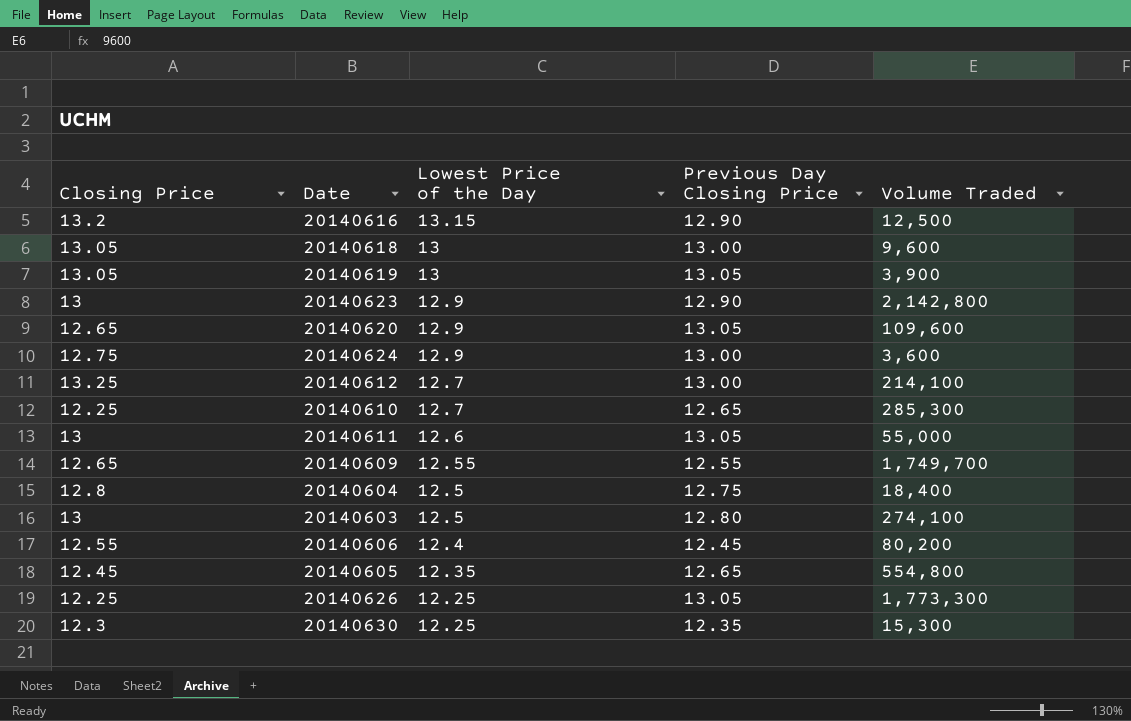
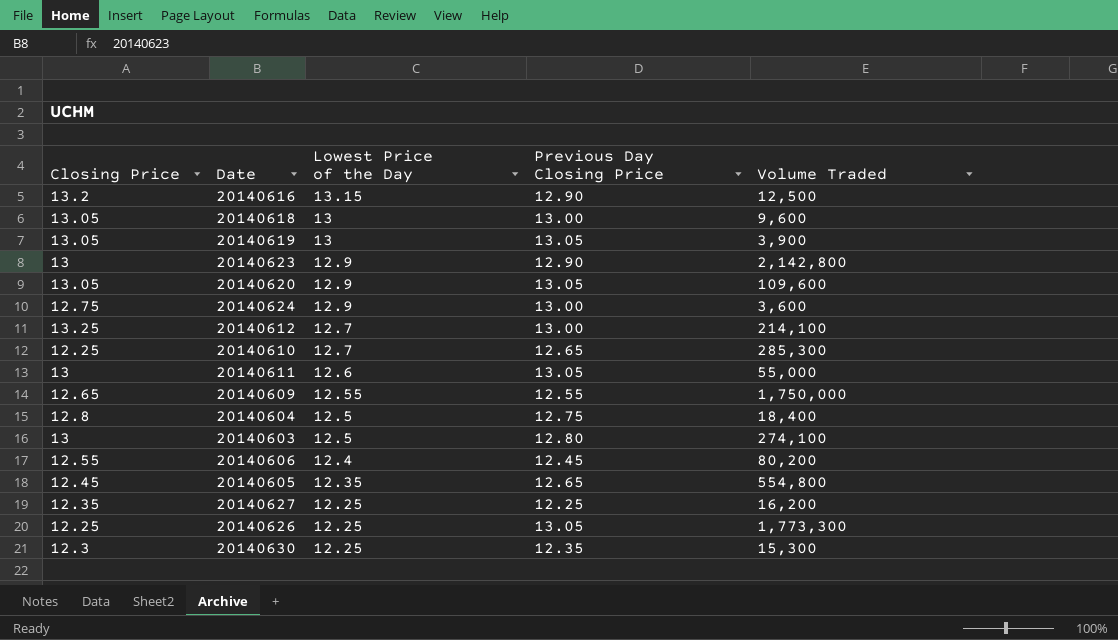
20140620 | Closing Price: 12.65 -> 13.05
20140609 | Volume Traded: 1,749,700 -> 1,750,000
row 20140627: none -> 12.35 | 12.25 | 12.25 | 16,200

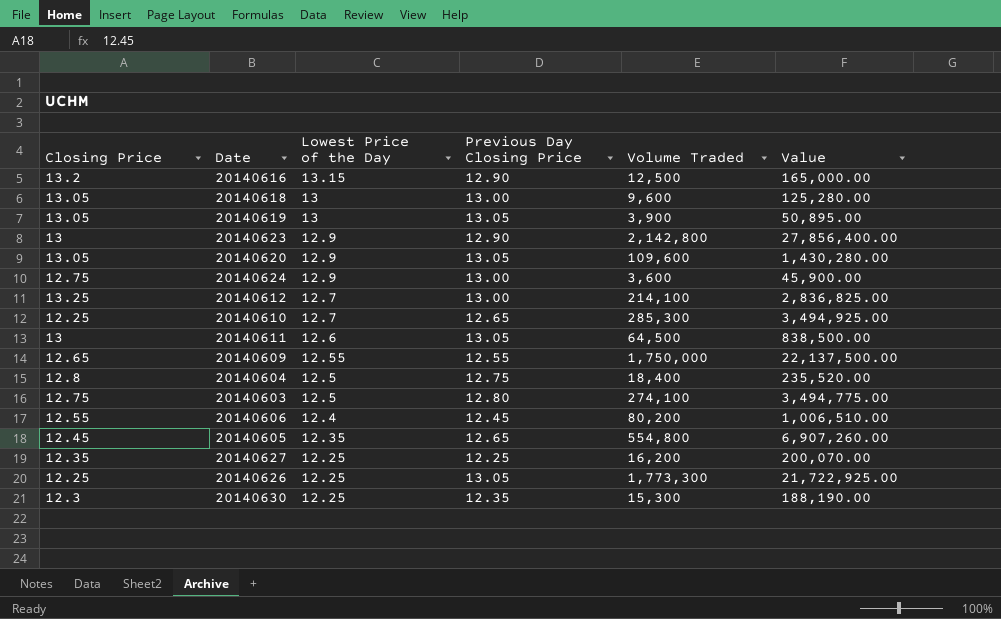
column Value | formula: none -> [Closing Price] * [Volume Traded]
20140611 | Volume Traded: 55,000 -> 64,500
20140603 | Closing Price: 13 -> 12.75

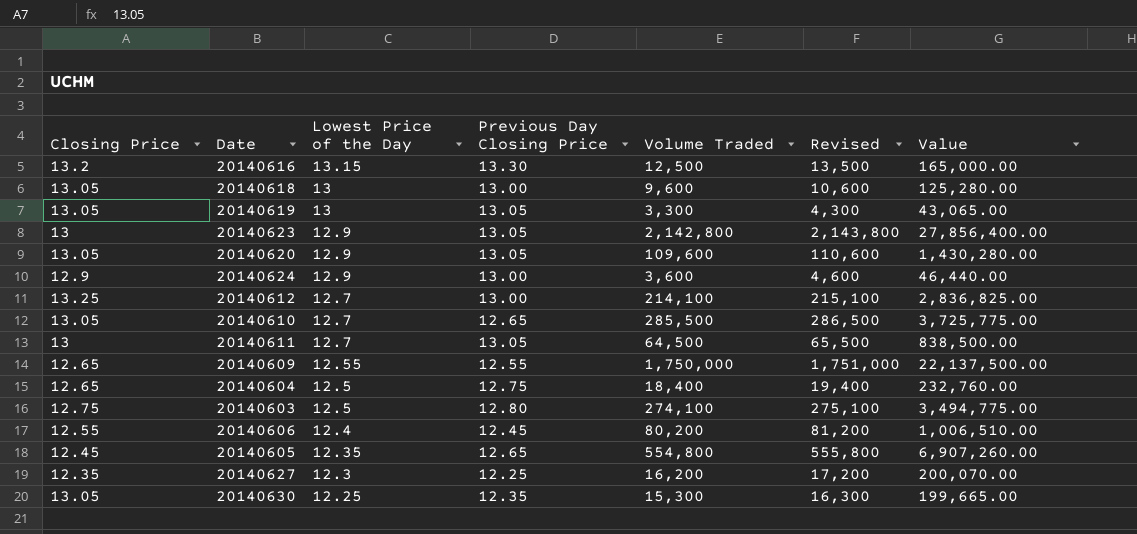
column Revised | formula: none -> [Volume Traded] + 1000
row 20140626: 12.25 | 12.25 | 13.05 | 1,773,300 | 21,722,925.00 -> none
20140616 | Previous Day Closing Price: 12.90 -> 13.30
20140619 | Volume Traded: 3,900 -> 3,300
20140619 | Value: 50,895.00 -> 43,065.00
20140623 | Previous Day Closing Price: 12.90 -> 13.05
20140624 | Closing Price: 12.75 -> 12.9
20140624 | Value: 45,900.00 -> 46,440.00
20140610 | Closing Price: 12.25 -> 13.05
20140610 | Volume Traded: 285,300 -> 285,500
20140610 | Value: 3,494,925.00 -> 3,725,775.00
20140611 | Lowest Price of the Day: 12.6 -> 12.7
20140604 | Closing Price: 12.8 -> 12.65
20140604 | Value: 235,520.00 -> 232,760.00
20140627 | Lowest Price of the Day: 12.25 -> 12.3
20140630 | Closing Price: 12.3 -> 13.05
20140630 | Value: 188,190.00 -> 199,665.00

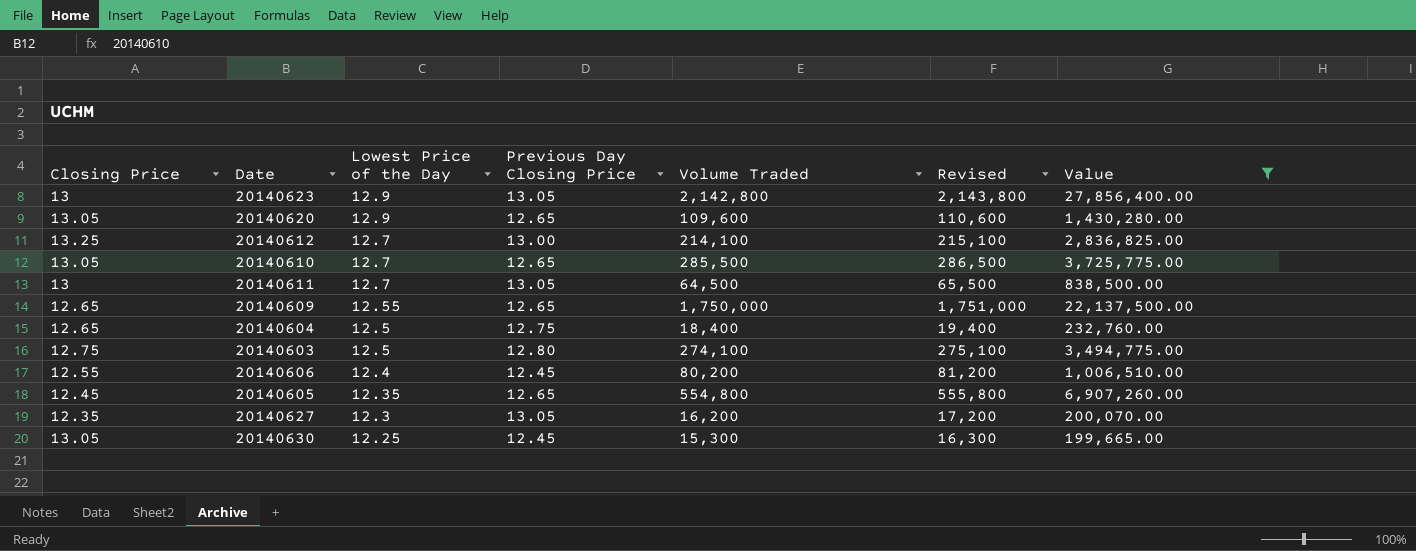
filter: none -> Value >= 199,665.00
20140620 | Previous Day Closing Price: 13.05 -> 12.65
20140609 | Previous Day Closing Price: 12.55 -> 12.65
20140627 | Previous Day Closing Price: 12.25 -> 13.05
20140630 | Previous Day Closing Price: 12.35 -> 12.45

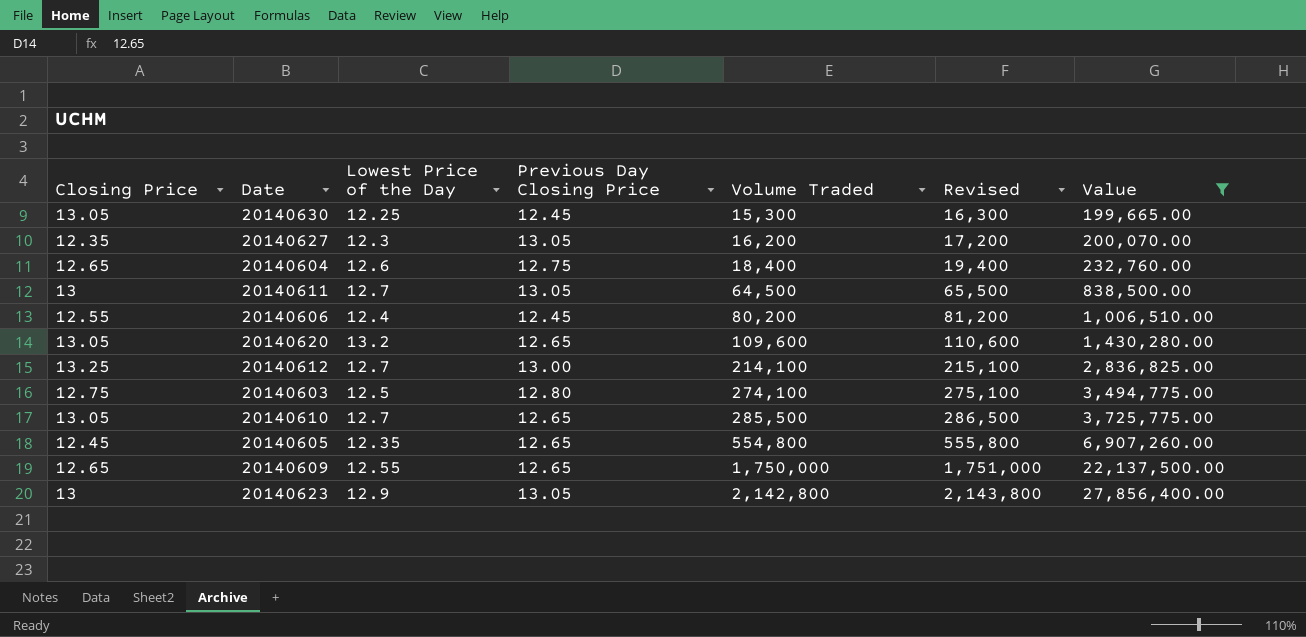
row order: Lowest Price of the Day descending -> Volume Traded ascending
20140604 | Lowest Price of the Day: 12.5 -> 12.6
20140620 | Lowest Price of the Day: 12.9 -> 13.2

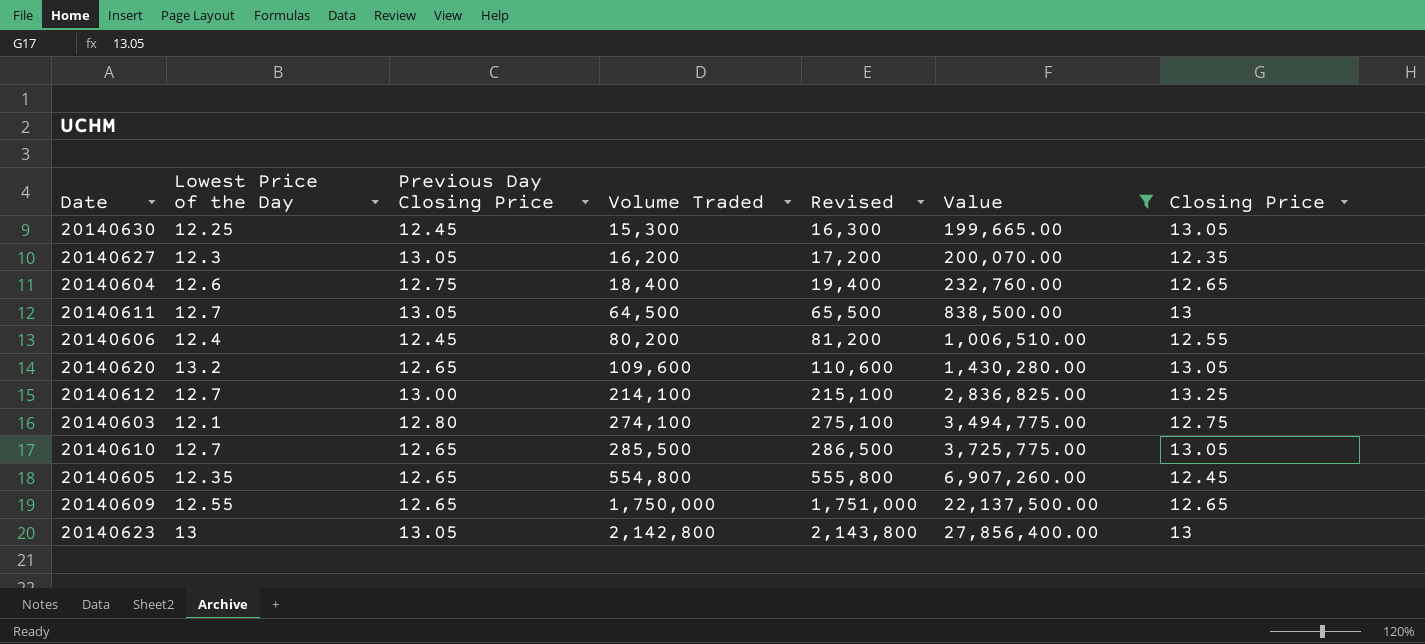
column Closing Price | position: 1 -> 7
20140603 | Lowest Price of the Day: 12.5 -> 12.1
20140623 | Lowest Price of the Day: 12.9 -> 13

